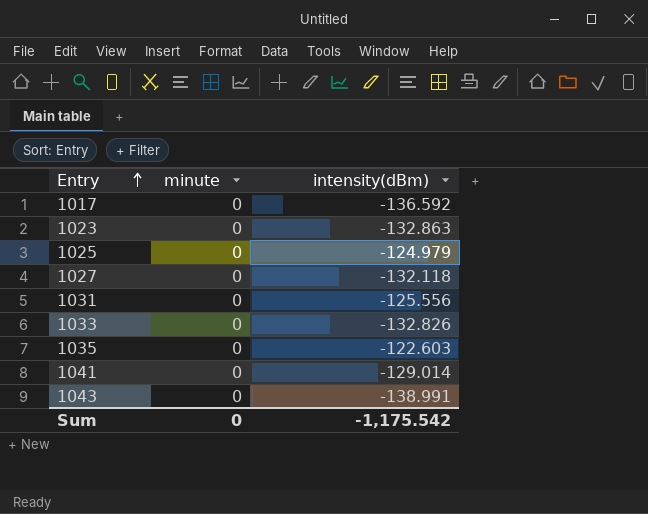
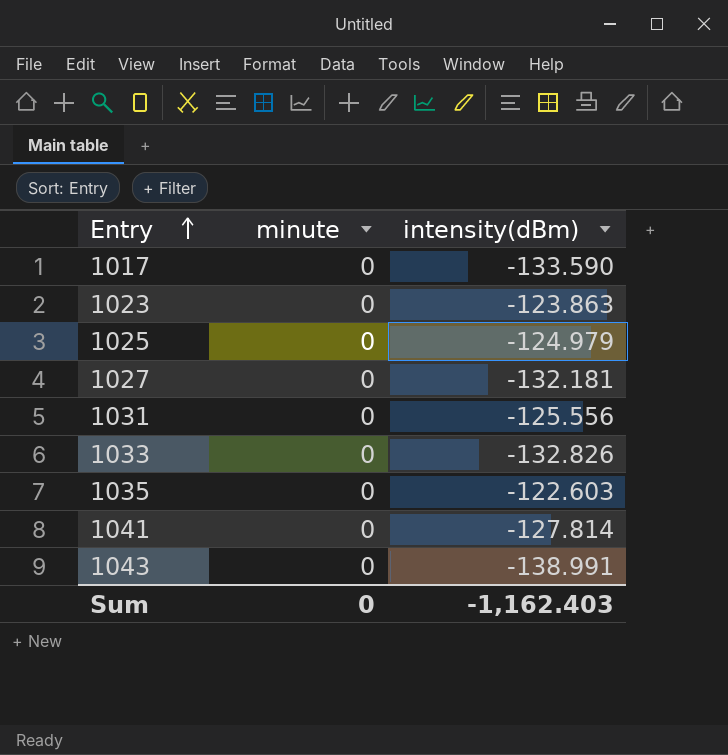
1017 | intensity(dBm): -136.592 -> -133.590
1023 | intensity(dBm): -132.863 -> -123.863
1027 | intensity(dBm): -132.118 -> -132.181
1041 | intensity(dBm): -129.014 -> -127.814
Sum | intensity(dBm): -1,175.542 -> -1,162.403

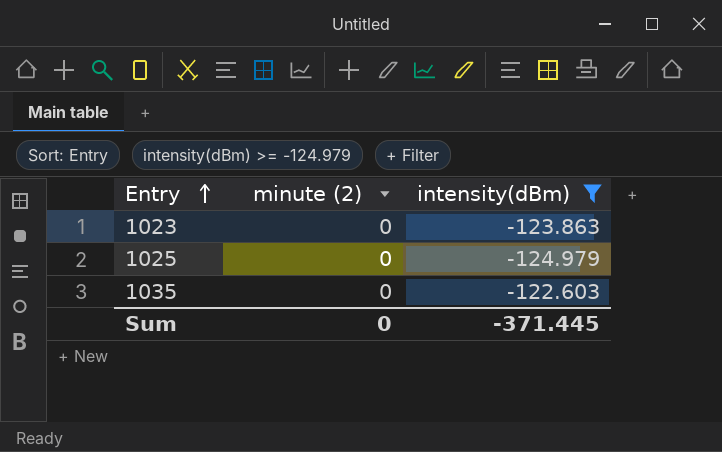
filter: none -> intensity(dBm) >= -124.979
column name: minute -> minute (2)
Sum | intensity(dBm): -1,162.403 -> -371.445

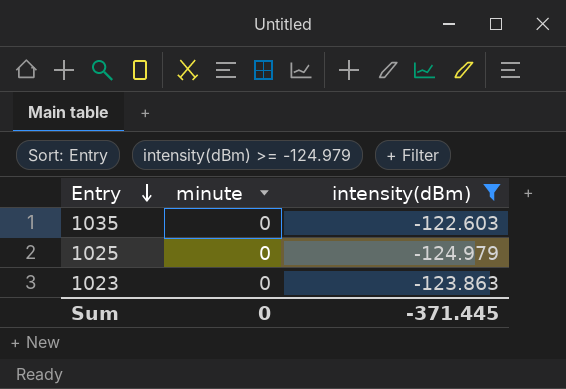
row order: Entry ascending -> Entry descending
column name: minute (2) -> minute

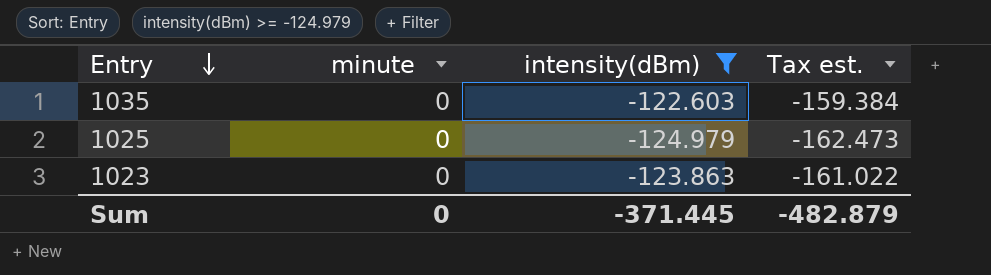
column Tax est. | formula: none -> [intensity(dBm)] * 1.3

